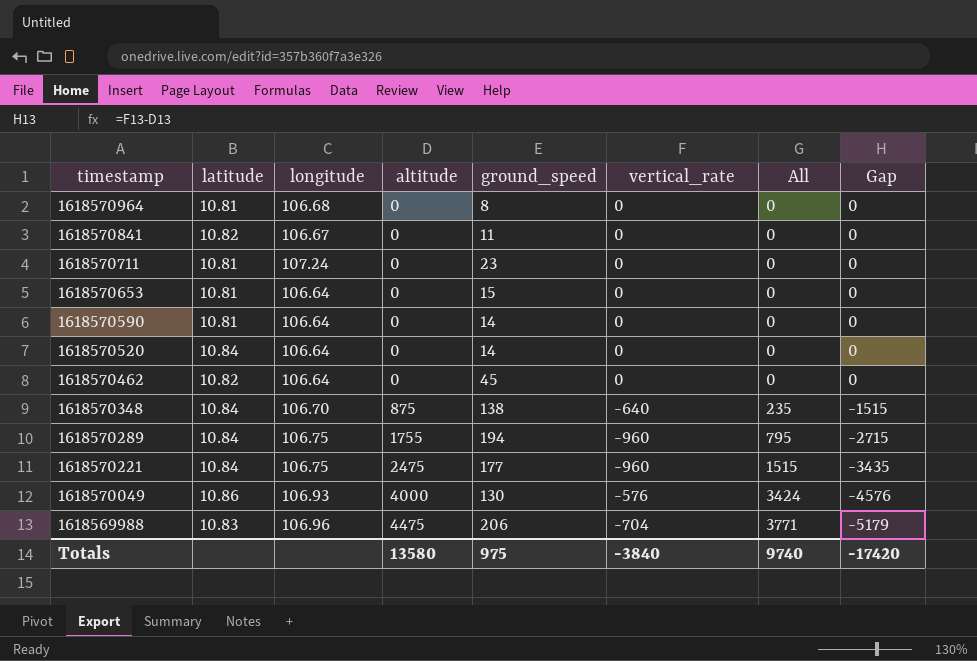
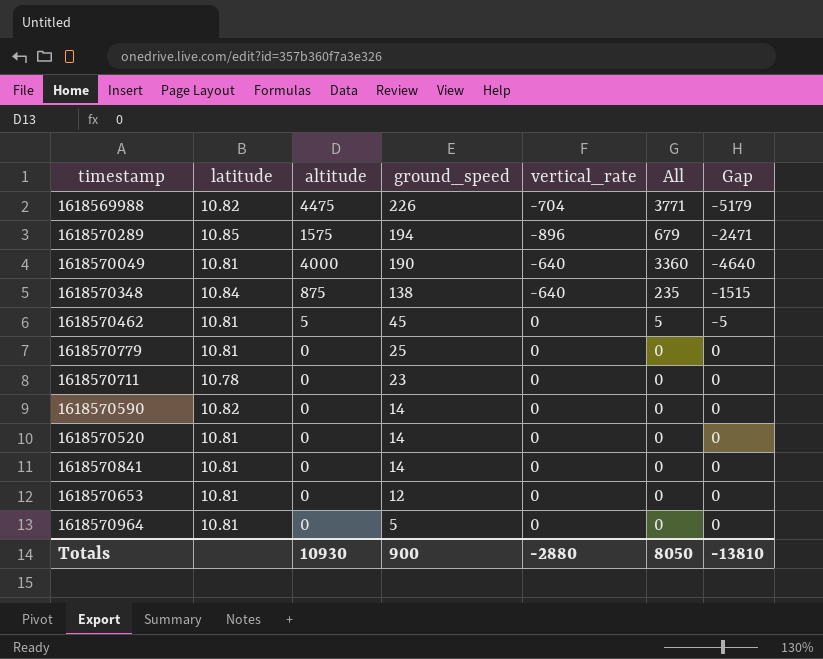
row order: timestamp descending -> ground_speed descending
column longitude | position: 3 -> none
row 1618570221: 10.84 | 106.75 | 2475 | 177 | -960 | 1515 | -3435 -> none
1618569988 | latitude: 10.83 -> 10.82
1618569988 | ground_speed: 206 -> 226
1618570289 | latitude: 10.84 -> 10.85
1618570289 | altitude: 1755 -> 1575
1618570289 | vertical_rate: -960 -> -896
1618570289 | All: 795 -> 679
1618570289 | Gap: -2715 -> -2471
1618570049 | latitude: 10.86 -> 10.81
1618570049 | ground_speed: 130 -> 190
1618570049 | vertical_rate: -576 -> -640
1618570049 | All: 3424 -> 3360
1618570049 | Gap: -4576 -> -4640
1618570462 | latitude: 10.82 -> 10.81
1618570462 | altitude: 0 -> 5
1618570462 | All: 0 -> 5
1618570462 | Gap: 0 -> -5
row 1618570779: none -> 10.81 | 0 | 25 | 0 | 0 | 0
1618570711 | latitude: 10.81 -> 10.78
1618570590 | latitude: 10.81 -> 10.82
1618570520 | latitude: 10.84 -> 10.81
1618570841 | latitude: 10.82 -> 10.81
1618570841 | ground_speed: 11 -> 14
1618570653 | ground_speed: 15 -> 12
1618570964 | ground_speed: 8 -> 5
Totals | altitude: 13580 -> 10930
Totals | ground_speed: 975 -> 900
Totals | vertical_rate: -3840 -> -2880
Totals | All: 9740 -> 8050
Totals | Gap: -17420 -> -13810

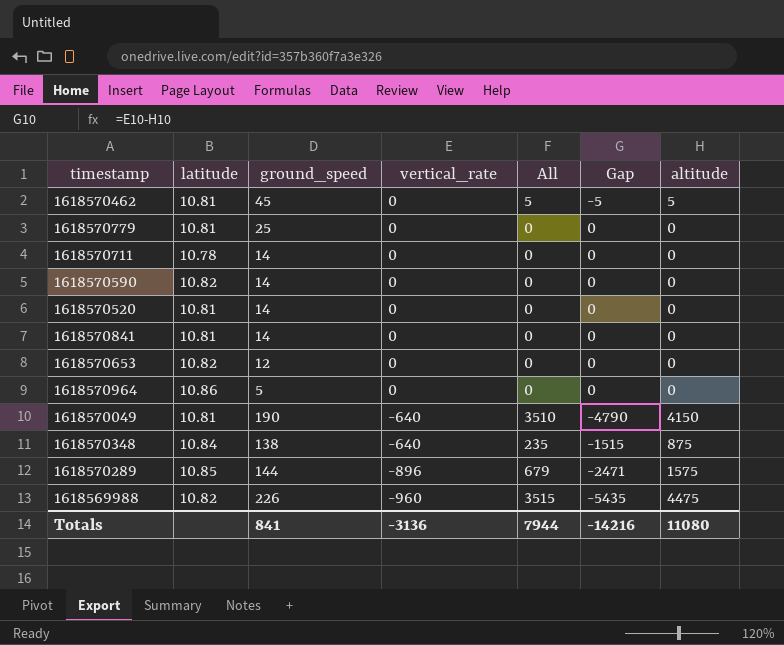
row order: ground_speed descending -> vertical_rate descending
column altitude | position: 3 -> 7
1618570711 | ground_speed: 23 -> 14
1618570653 | latitude: 10.81 -> 10.82
1618570964 | latitude: 10.81 -> 10.86
1618570049 | All: 3360 -> 3510
1618570049 | Gap: -4640 -> -4790
1618570049 | altitude: 4000 -> 4150
1618570289 | ground_speed: 194 -> 144
1618569988 | vertical_rate: -704 -> -960
1618569988 | All: 3771 -> 3515
1618569988 | Gap: -5179 -> -5435
Totals | ground_speed: 900 -> 841
Totals | vertical_rate: -2880 -> -3136
Totals | All: 8050 -> 7944
Totals | Gap: -13810 -> -14216
Totals | altitude: 10930 -> 11080

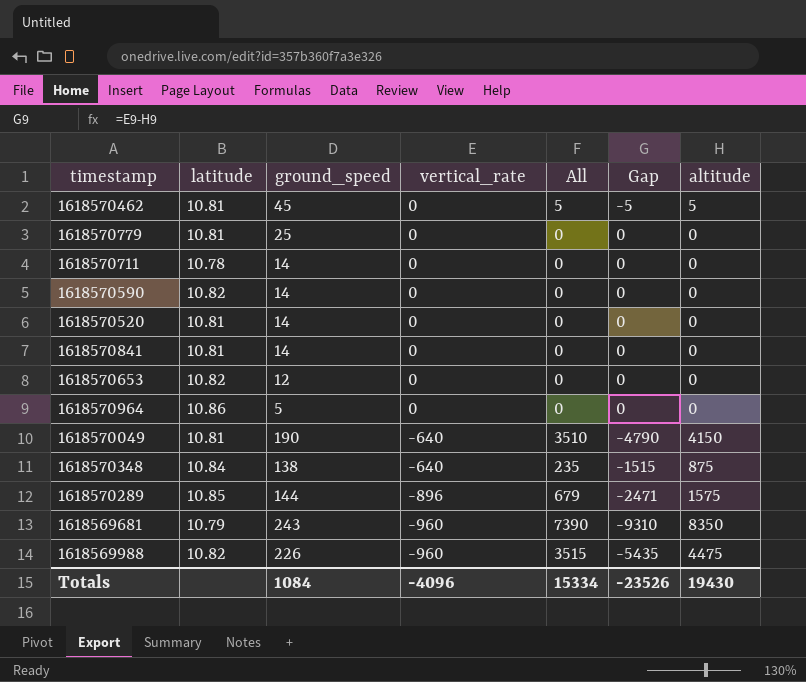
row 1618569681: none -> 10.79 | 243 | -960 | 7390 | -9310 | 8350
Totals | ground_speed: 841 -> 1084
Totals | vertical_rate: -3136 -> -4096
Totals | All: 7944 -> 15334
Totals | Gap: -14216 -> -23526
Totals | altitude: 11080 -> 19430

